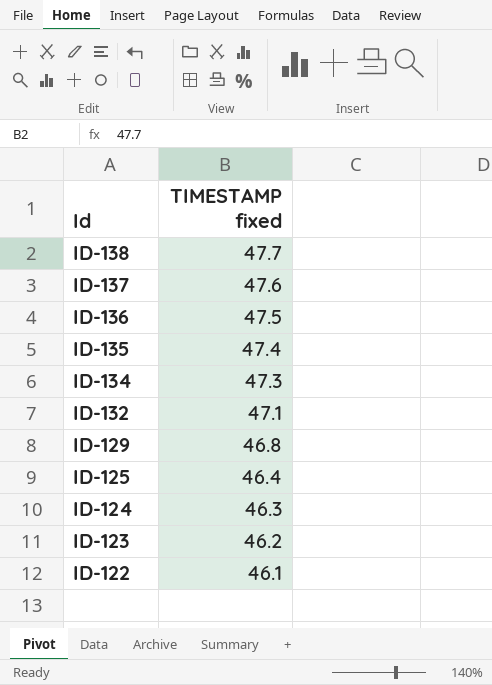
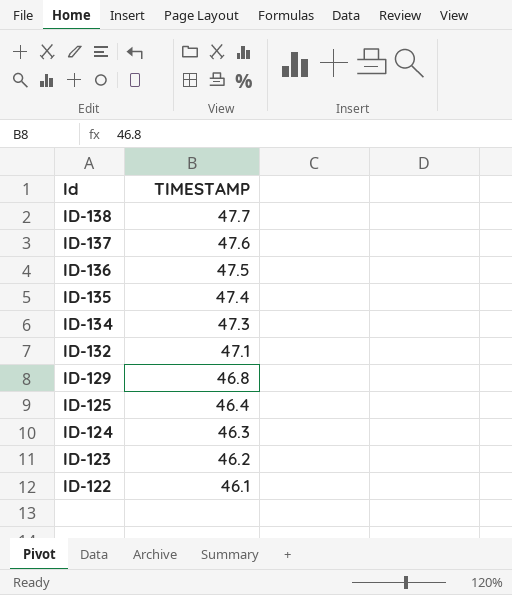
column name: TIMESTAMP fixed -> TIMESTAMP

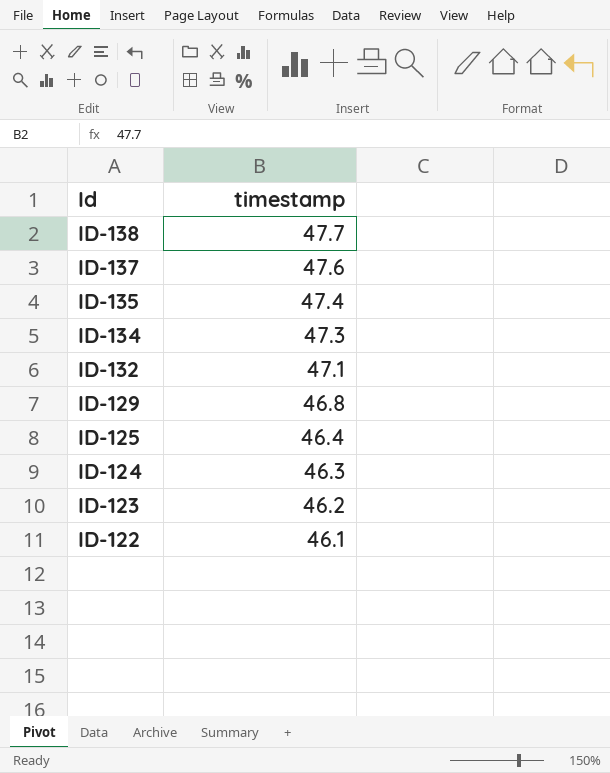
column name: TIMESTAMP -> timestamp
row ID-136: 47.5 -> none

